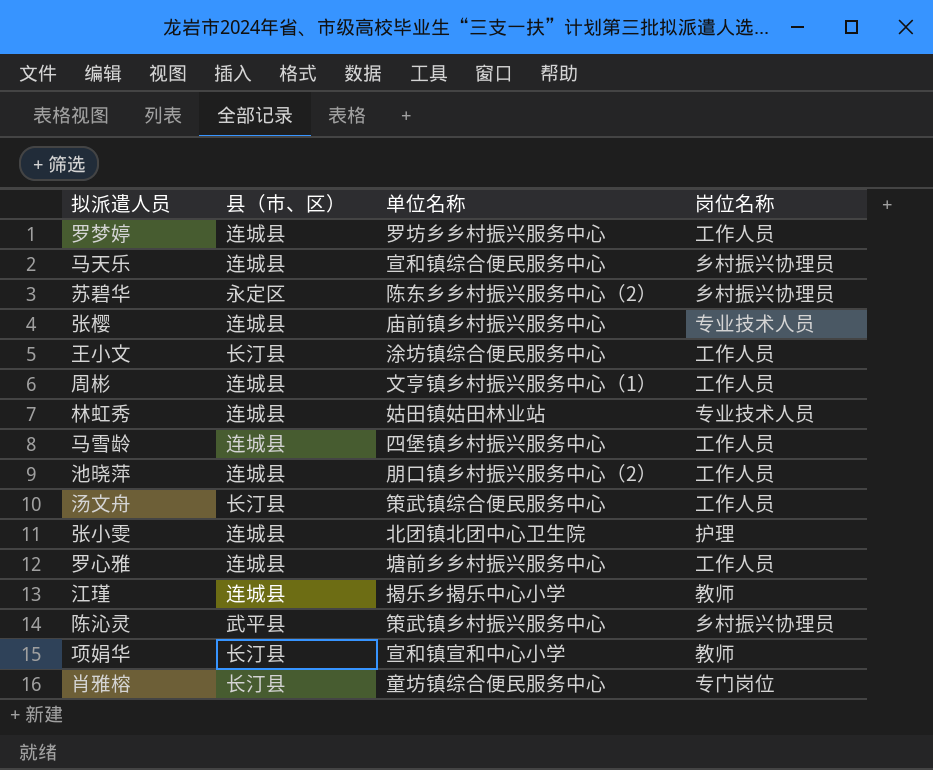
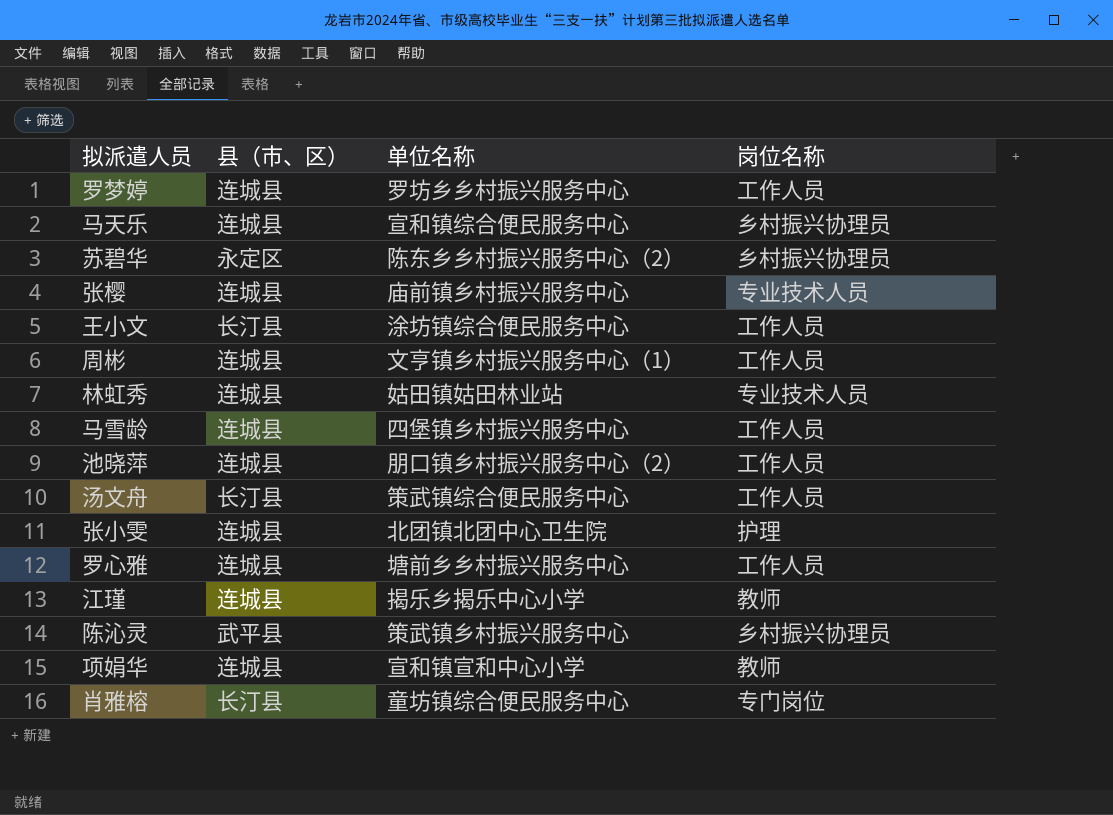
项娟华 | 县（市、区）: 长汀县 -> 连城县

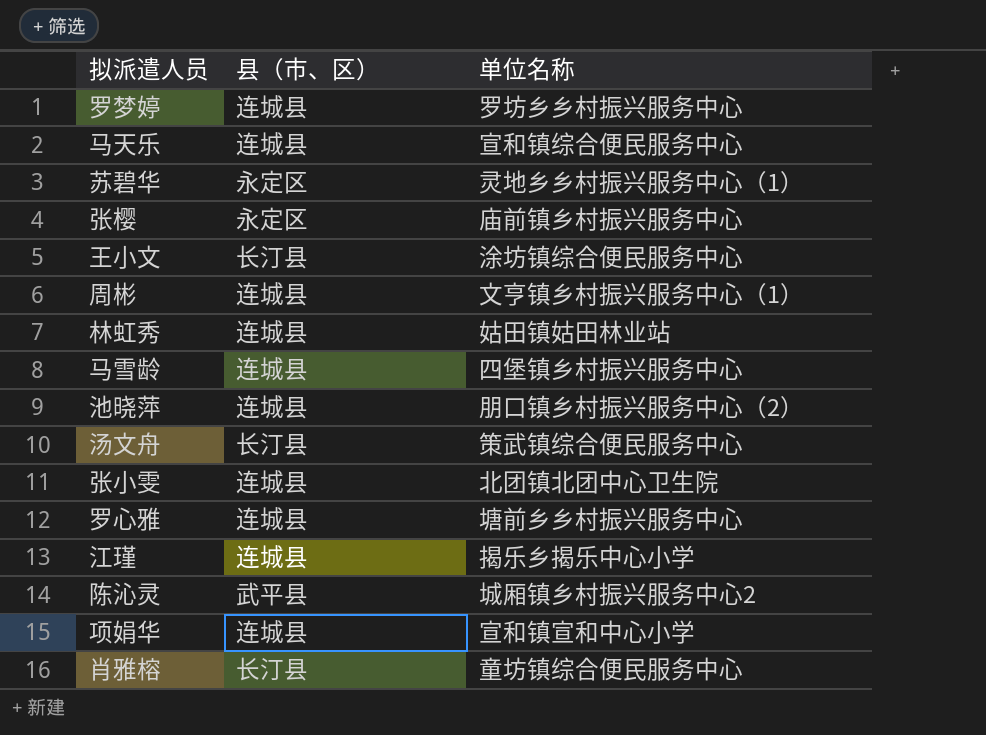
column 岗位名称 | position: 4 -> none
苏碧华 | 单位名称: 陈东乡乡村振兴服务中心（2） -> 灵地乡乡村振兴服务中心（1）
张樱 | 县（市、区）: 连城县 -> 永定区
陈沁灵 | 单位名称: 策武镇乡村振兴服务中心 -> 城厢镇乡村振兴服务中心2

